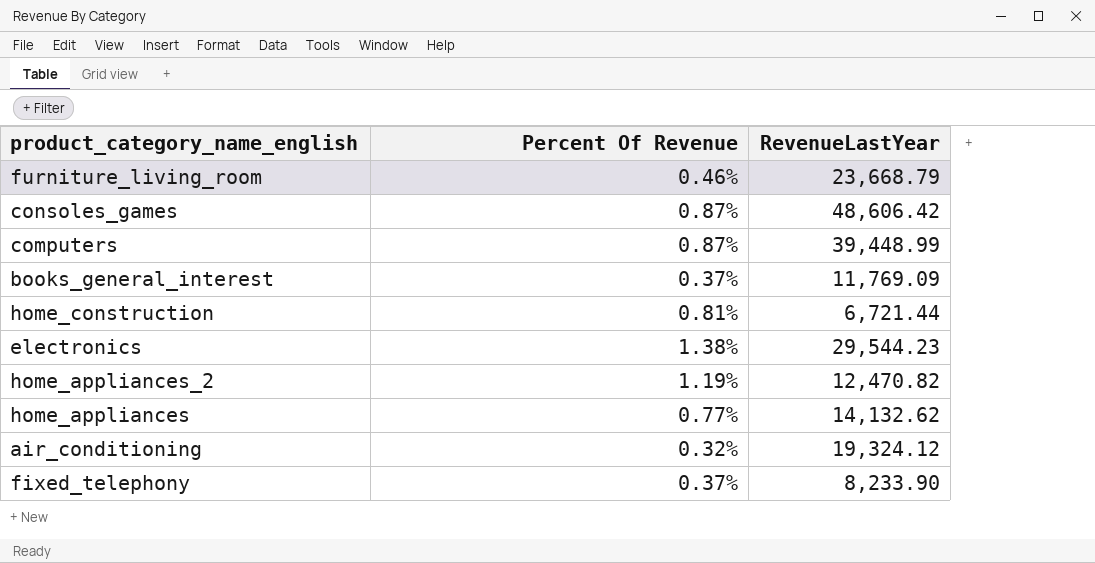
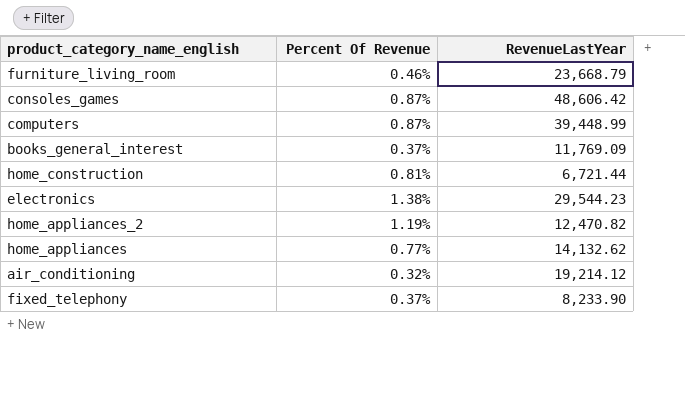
air_conditioning | RevenueLastYear: 19,324.12 -> 19,214.12

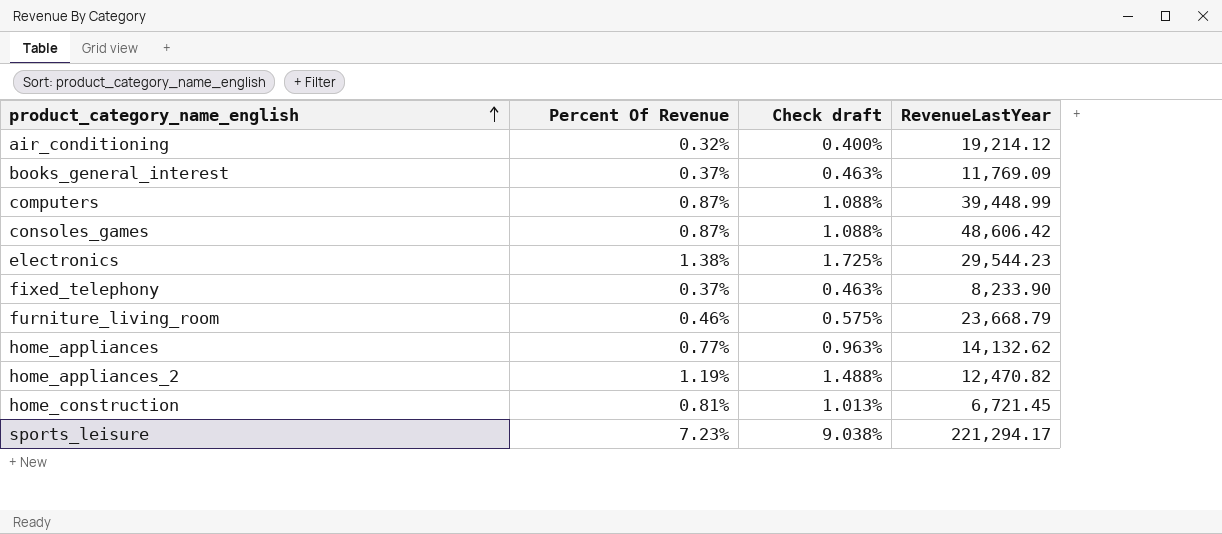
row order: none -> product_category_name_english ascending
column Check draft | formula: none -> [Percent Of Revenue] * 1.25
home_construction | RevenueLastYear: 6,721.44 -> 6,721.45
row sports_leisure: none -> 7.23% | 9.038% | 221,294.17

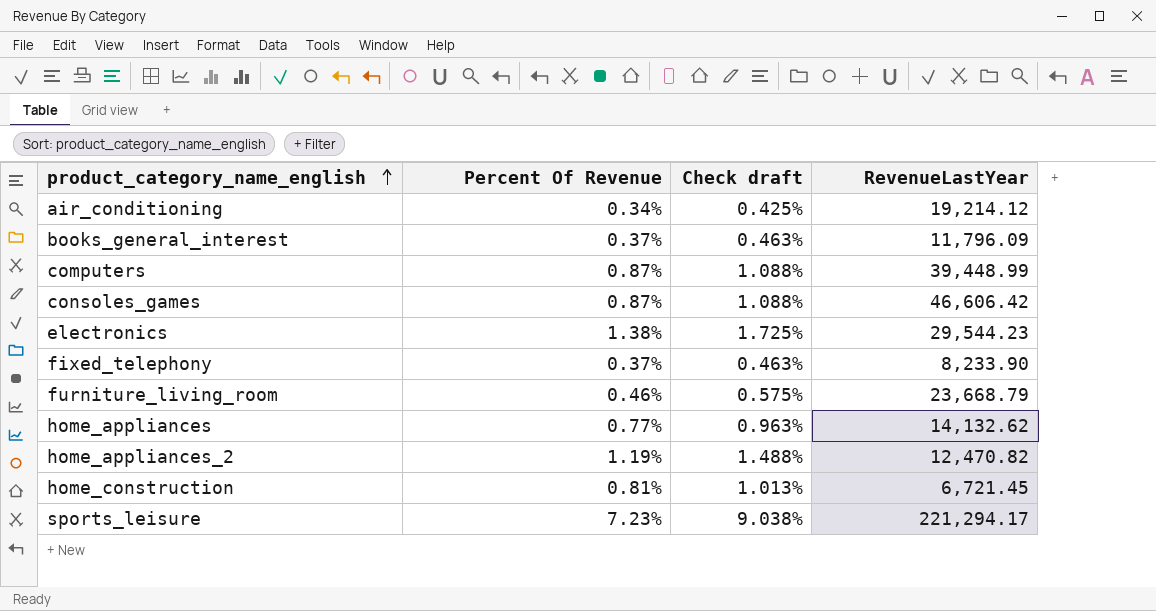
air_conditioning | Percent Of Revenue: 0.32% -> 0.34%
air_conditioning | Check draft: 0.400% -> 0.425%
books_general_interest | RevenueLastYear: 11,769.09 -> 11,796.09
consoles_games | RevenueLastYear: 48,606.42 -> 46,606.42

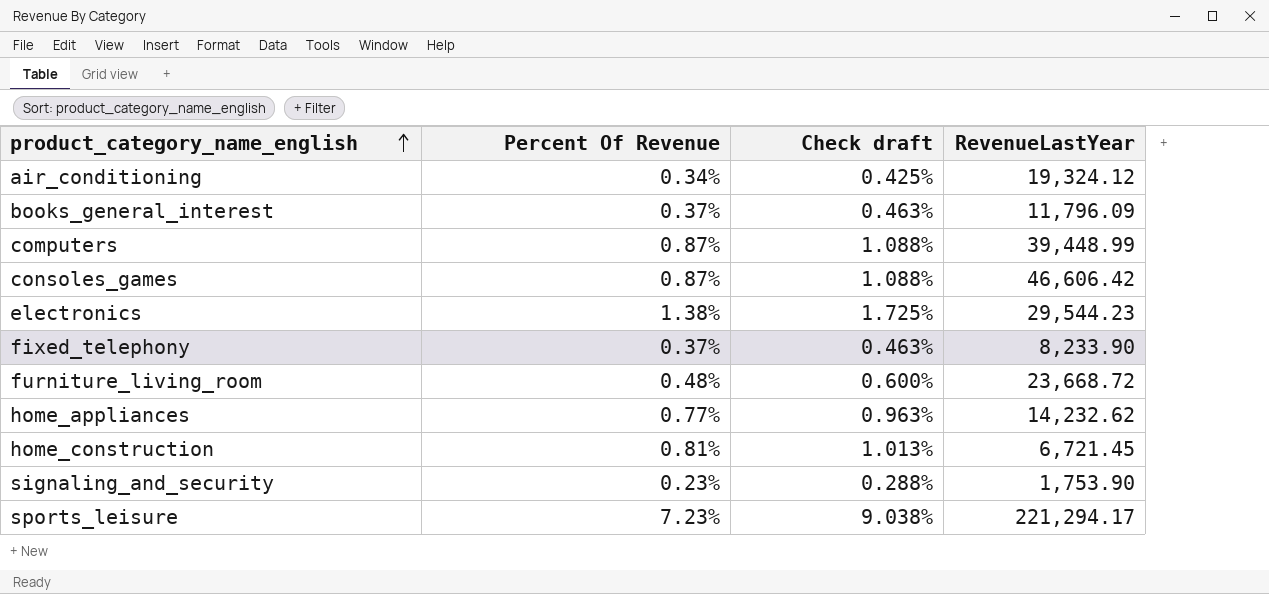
row home_appliances_2: 1.19% | 1.488% | 12,470.82 -> none
air_conditioning | RevenueLastYear: 19,214.12 -> 19,324.12
furniture_living_room | Percent Of Revenue: 0.46% -> 0.48%
furniture_living_room | Check draft: 0.575% -> 0.600%
furniture_living_room | RevenueLastYear: 23,668.79 -> 23,668.72
home_appliances | RevenueLastYear: 14,132.62 -> 14,232.62
row signaling_and_security: none -> 0.23% | 0.288% | 1,753.90

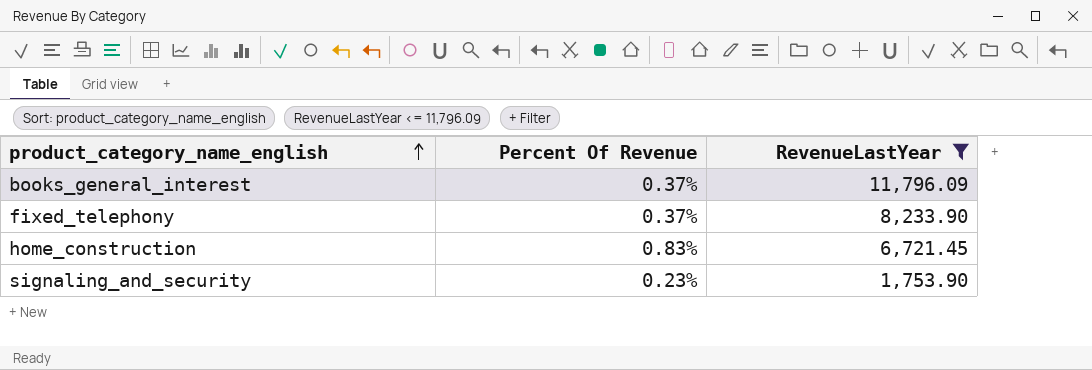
filter: none -> RevenueLastYear <= 11,796.09
column Check draft | formula: [Percent Of Revenue] * 1.25 -> none
home_construction | Percent Of Revenue: 0.81% -> 0.83%

